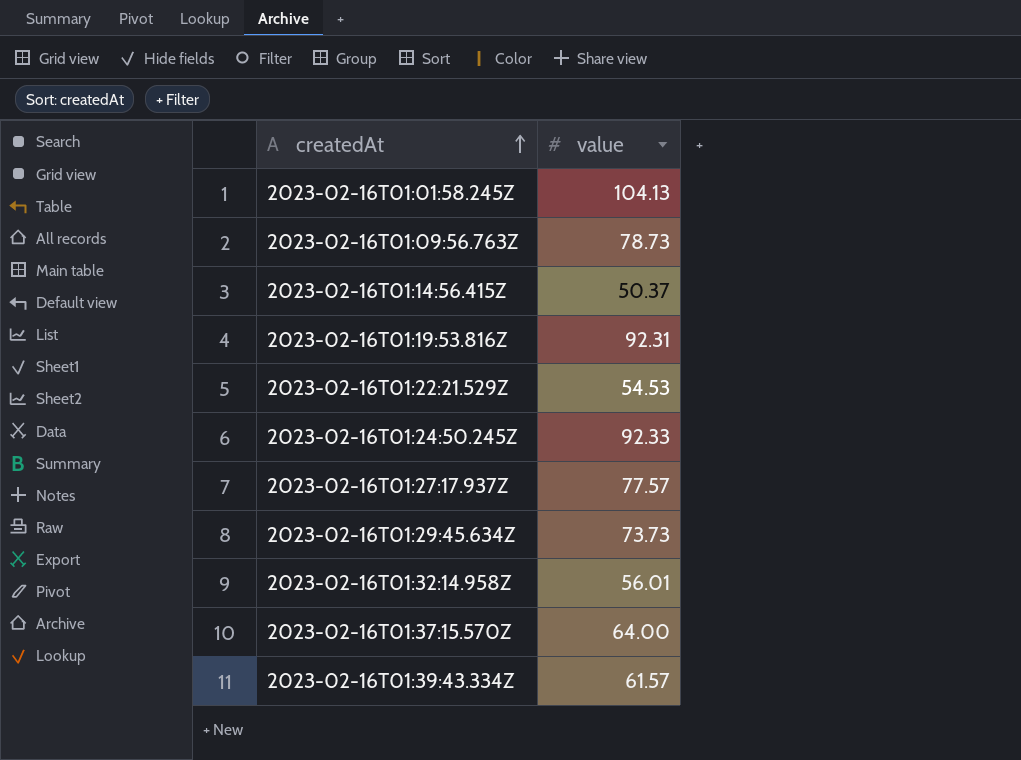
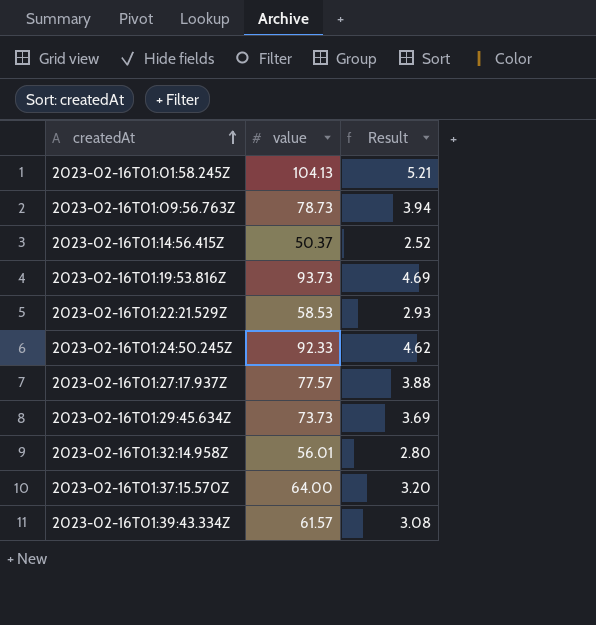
column Result | formula: none -> [value] * 0.05
2023-02-16T01:19:53.816Z | value: 92.31 -> 93.73
2023-02-16T01:22:21.529Z | value: 54.53 -> 58.53

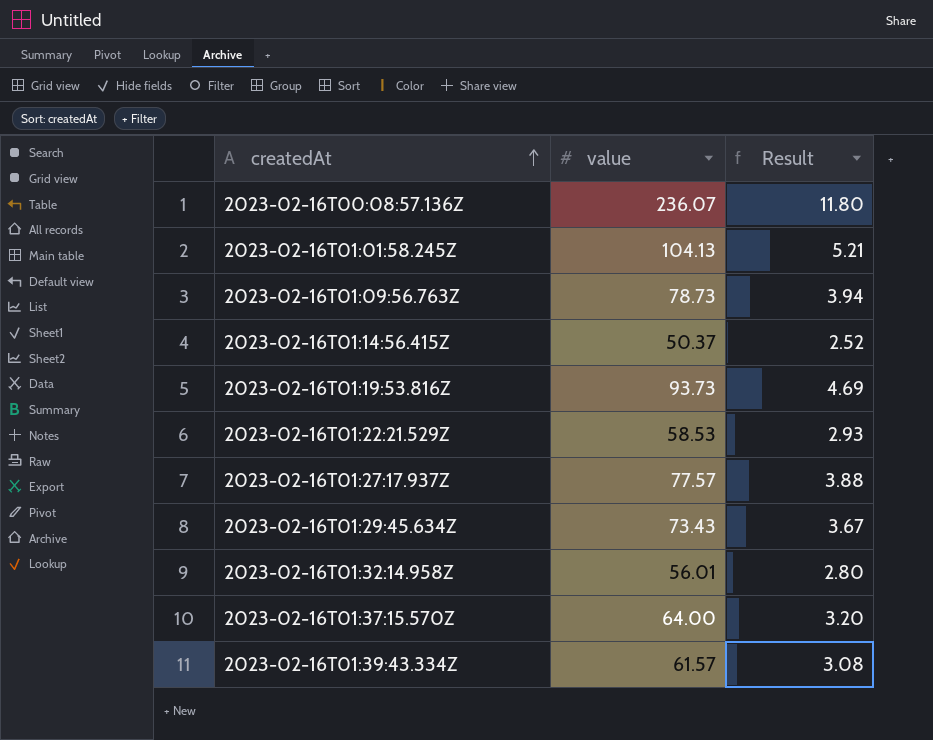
row 2023-02-16T01:24:50.245Z: 92.33 | 4.62 -> none
row 2023-02-16T00:08:57.136Z: none -> 236.07 | 11.80
2023-02-16T01:29:45.634Z | value: 73.73 -> 73.43
2023-02-16T01:29:45.634Z | Result: 3.69 -> 3.67

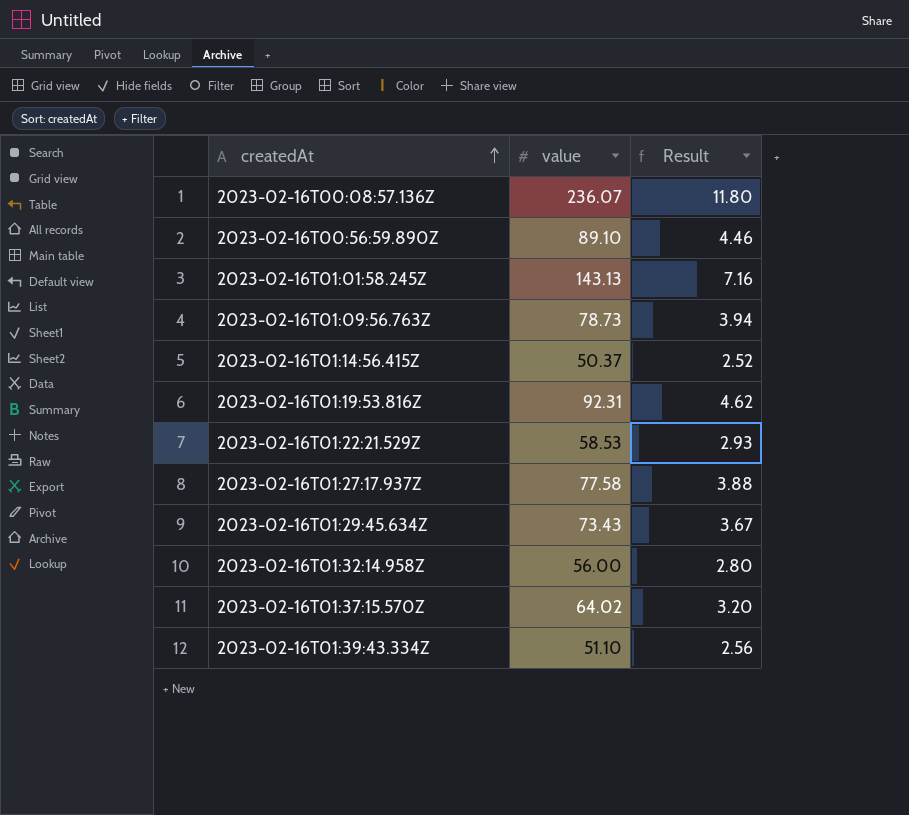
row 2023-02-16T00:56:59.890Z: none -> 89.10 | 4.46
2023-02-16T01:01:58.245Z | value: 104.13 -> 143.13
2023-02-16T01:01:58.245Z | Result: 5.21 -> 7.16
2023-02-16T01:19:53.816Z | value: 93.73 -> 92.31
2023-02-16T01:19:53.816Z | Result: 4.69 -> 4.62
2023-02-16T01:27:17.937Z | value: 77.57 -> 77.58
2023-02-16T01:32:14.958Z | value: 56.01 -> 56.00
2023-02-16T01:37:15.570Z | value: 64.00 -> 64.02
2023-02-16T01:39:43.334Z | value: 61.57 -> 51.10
2023-02-16T01:39:43.334Z | Result: 3.08 -> 2.56

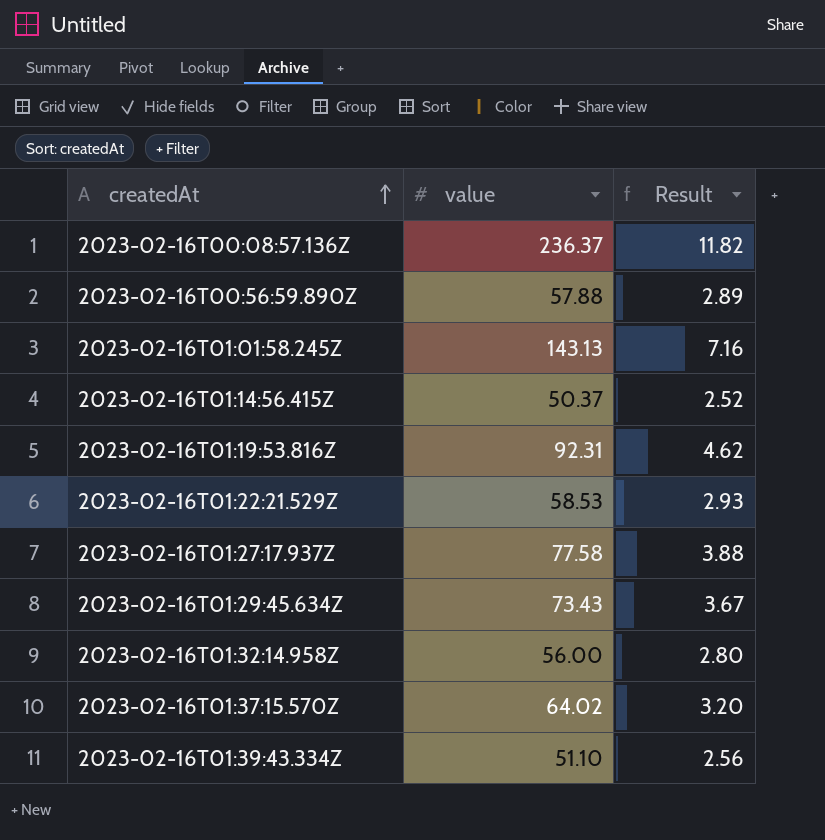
row 2023-02-16T01:09:56.763Z: 78.73 | 3.94 -> none
2023-02-16T00:08:57.136Z | value: 236.07 -> 236.37
2023-02-16T00:08:57.136Z | Result: 11.80 -> 11.82
2023-02-16T00:56:59.890Z | value: 89.10 -> 57.88
2023-02-16T00:56:59.890Z | Result: 4.46 -> 2.89

